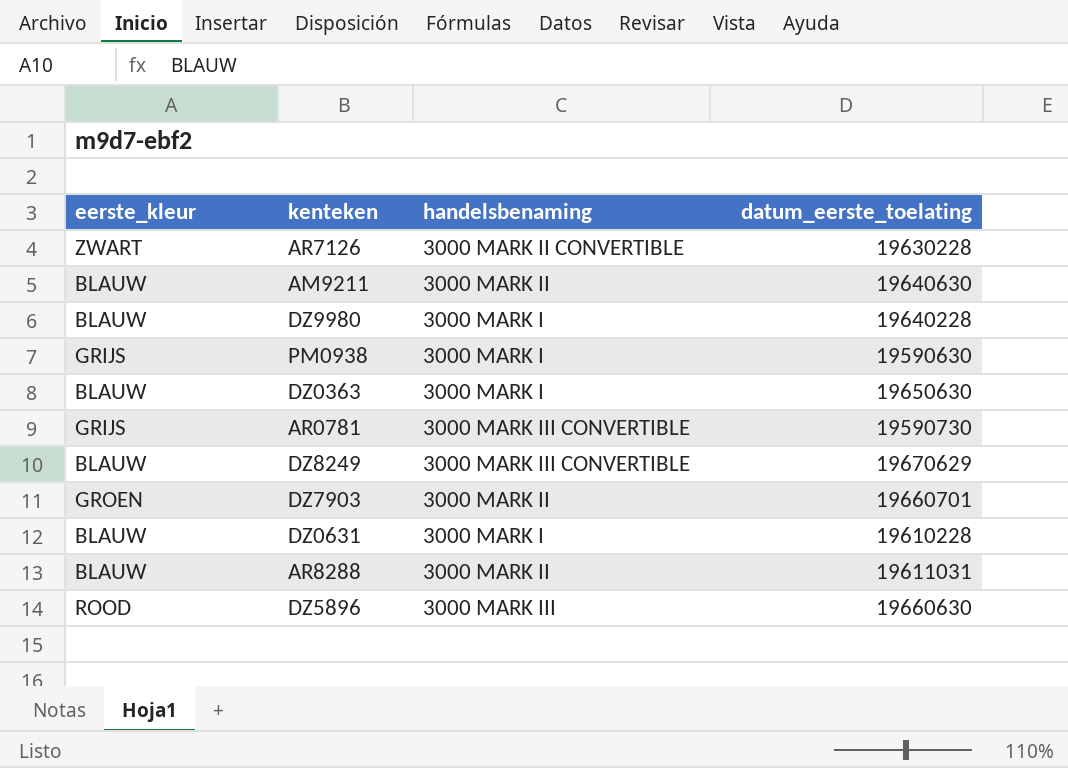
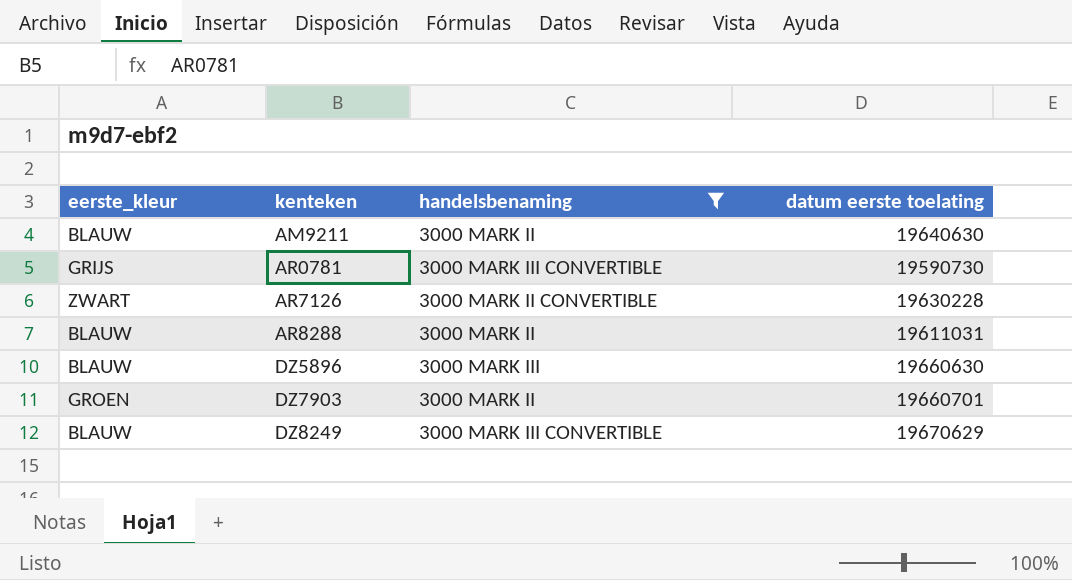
filter: none -> handelsbenaming != 3000 MARK I
row order: none -> kenteken ascending
column name: datum_eerste_toelating -> datum eerste toelating
DZ5896 | eerste_kleur: ROOD -> BLAUW

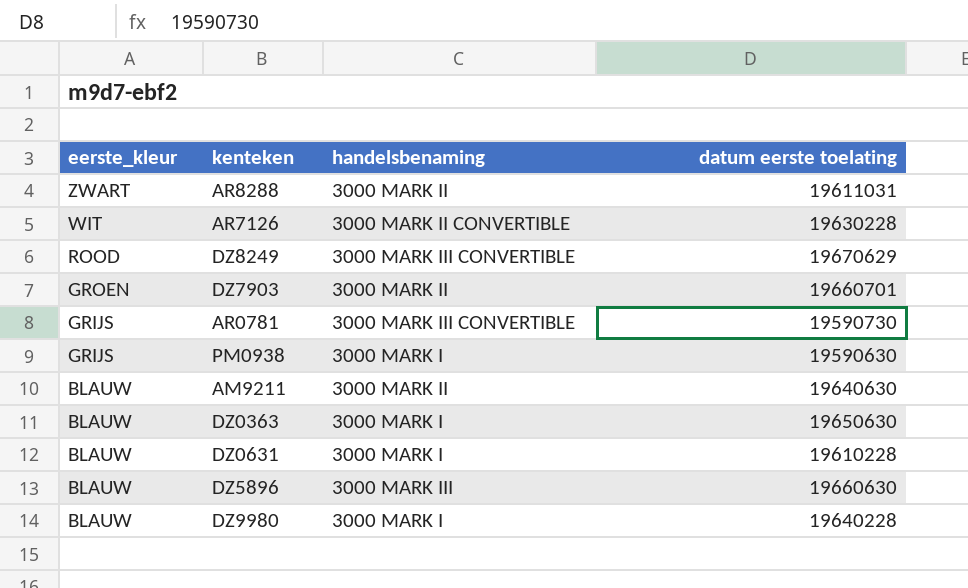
filter: handelsbenaming != 3000 MARK I -> none
row order: kenteken ascending -> eerste_kleur descending
AR8288 | eerste_kleur: BLAUW -> ZWART
AR7126 | eerste_kleur: ZWART -> WIT
DZ8249 | eerste_kleur: BLAUW -> ROOD

